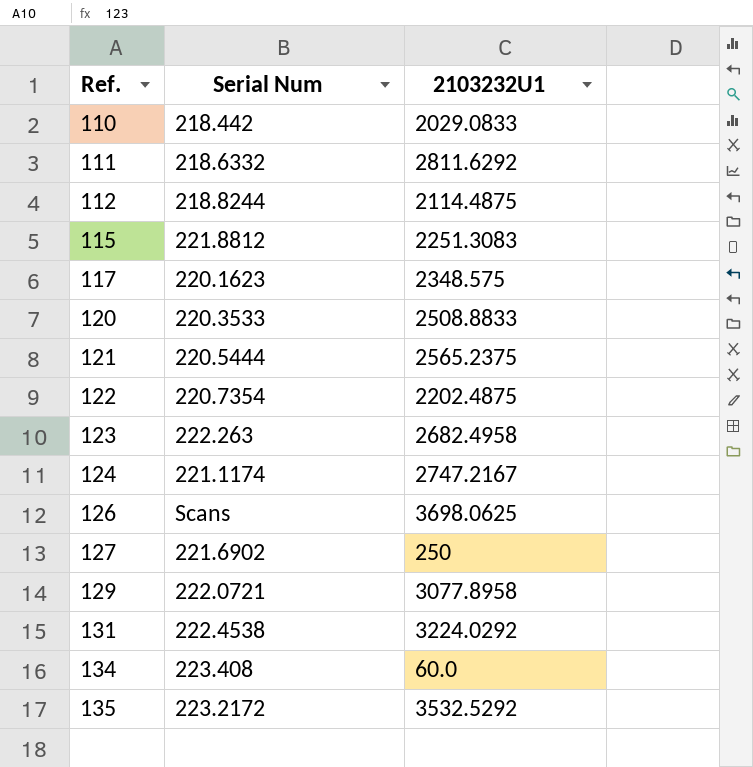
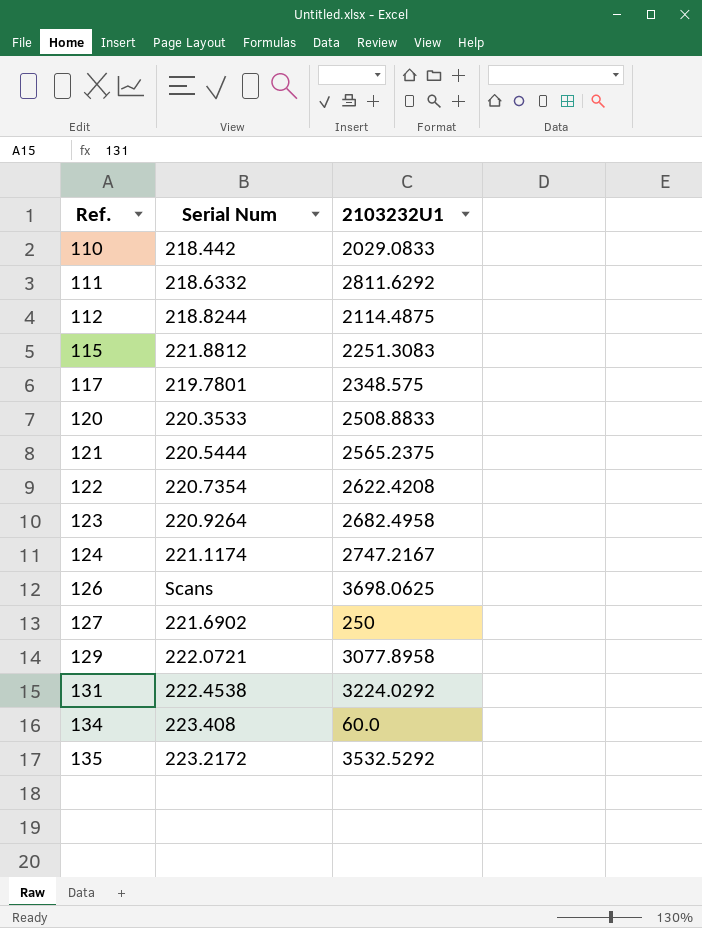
117 | Serial Num: 220.1623 -> 219.7801
122 | 2103232U1: 2202.4875 -> 2622.4208
123 | Serial Num: 222.263 -> 220.9264

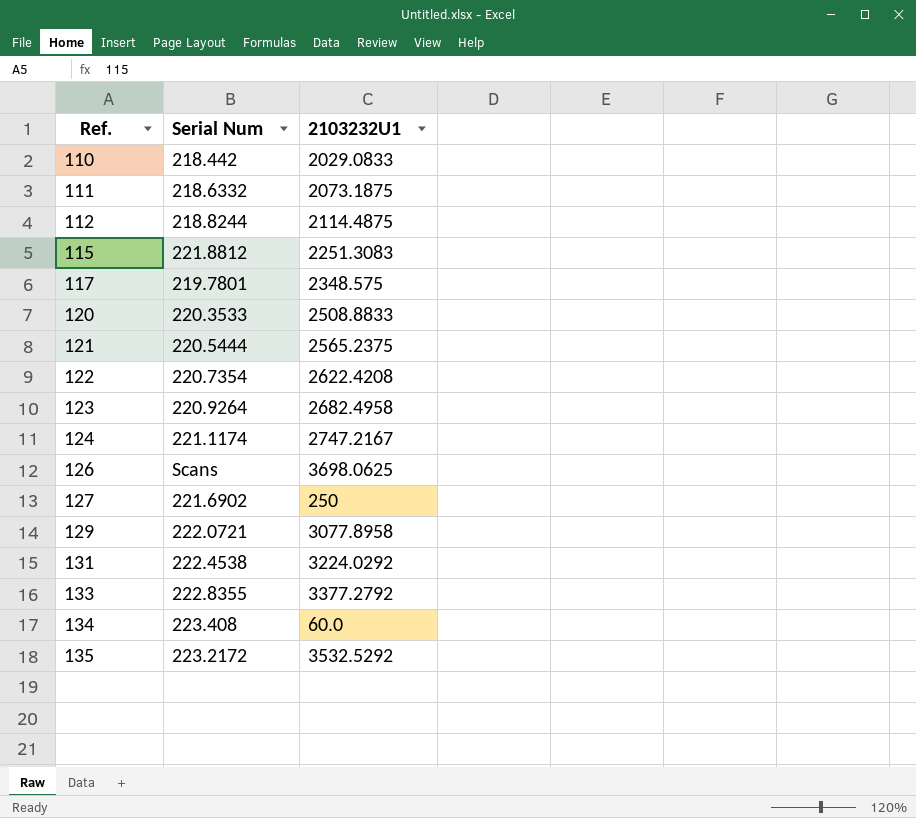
111 | 2103232U1: 2811.6292 -> 2073.1875
row 133: none -> 222.8355 | 3377.2792

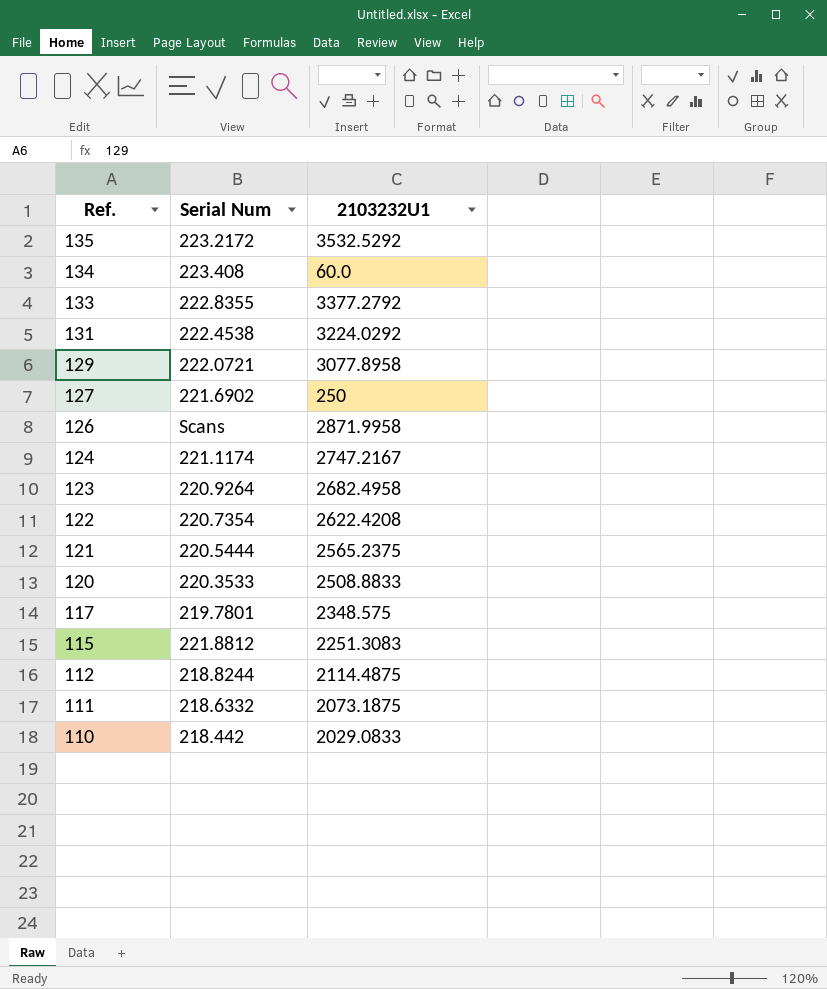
row order: Ref. ascending -> Ref. descending
126 | 2103232U1: 3698.0625 -> 2871.9958

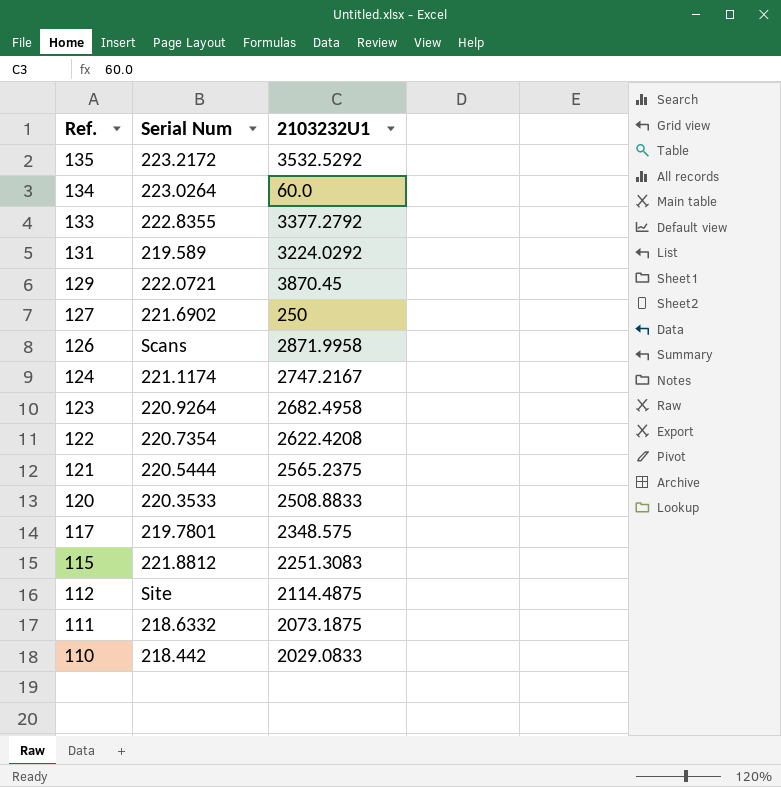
134 | Serial Num: 223.408 -> 223.0264
131 | Serial Num: 222.4538 -> 219.589
129 | 2103232U1: 3077.8958 -> 3870.45
112 | Serial Num: 218.8244 -> Site

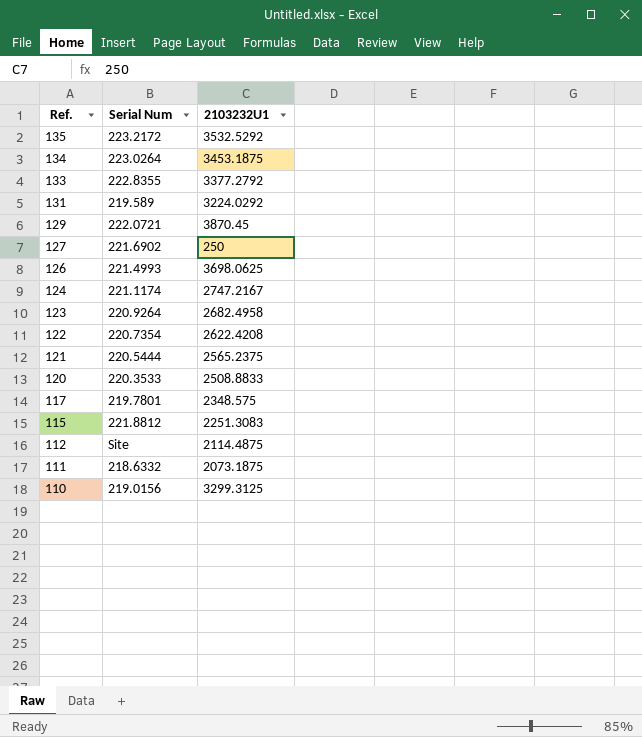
134 | 2103232U1: 60.0 -> 3453.1875
126 | Serial Num: Scans -> 221.4993
126 | 2103232U1: 2871.9958 -> 3698.0625
110 | Serial Num: 218.442 -> 219.0156
110 | 2103232U1: 2029.0833 -> 3299.3125

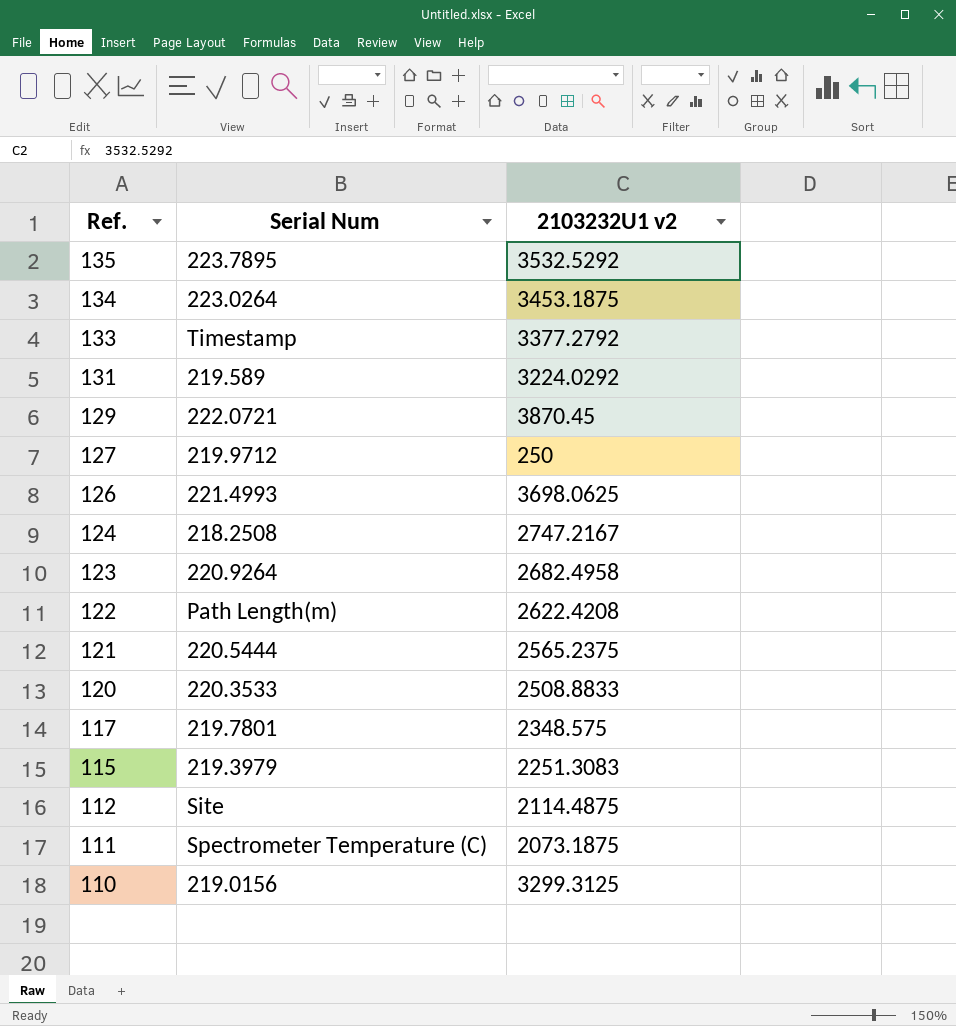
column name: 2103232U1 -> 2103232U1 v2
135 | Serial Num: 223.2172 -> 223.7895
133 | Serial Num: 222.8355 -> Timestamp
127 | Serial Num: 221.6902 -> 219.9712
124 | Serial Num: 221.1174 -> 218.2508
122 | Serial Num: 220.7354 -> Path Length(m)
115 | Serial Num: 221.8812 -> 219.3979
111 | Serial Num: 218.6332 -> Spectrometer Temperature (C)

